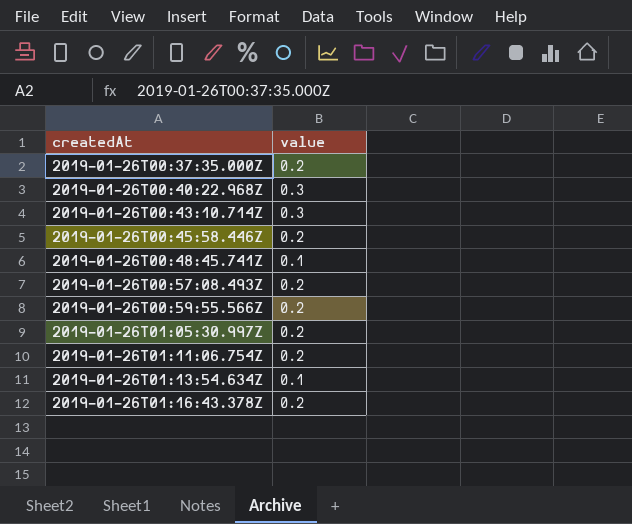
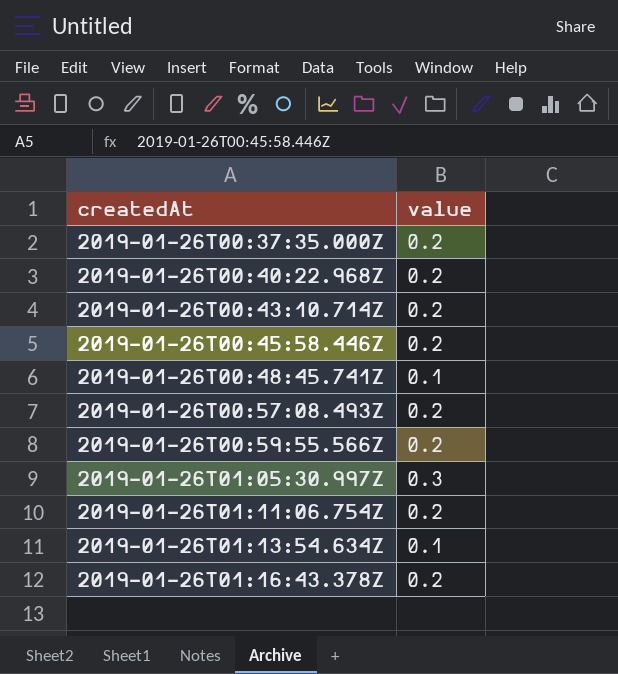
2019-01-26T00:40:22.968Z | value: 0.3 -> 0.2
2019-01-26T00:43:10.714Z | value: 0.3 -> 0.2
2019-01-26T01:05:30.997Z | value: 0.2 -> 0.3

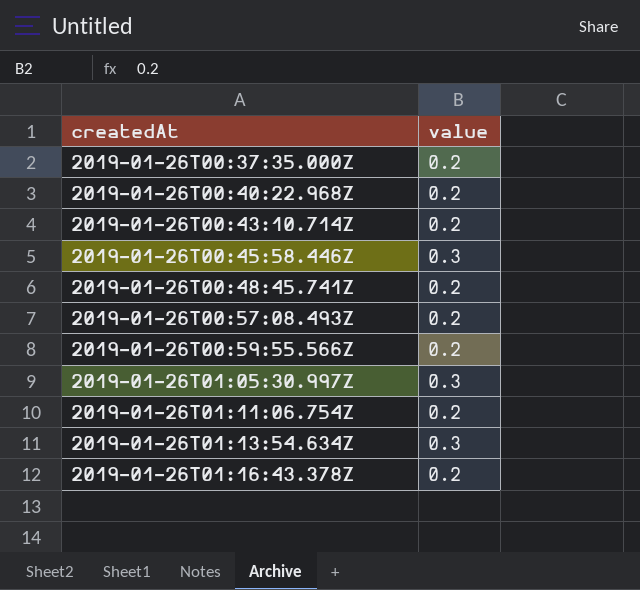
2019-01-26T00:45:58.446Z | value: 0.2 -> 0.3
2019-01-26T00:48:45.741Z | value: 0.1 -> 0.2
2019-01-26T01:13:54.634Z | value: 0.1 -> 0.3

